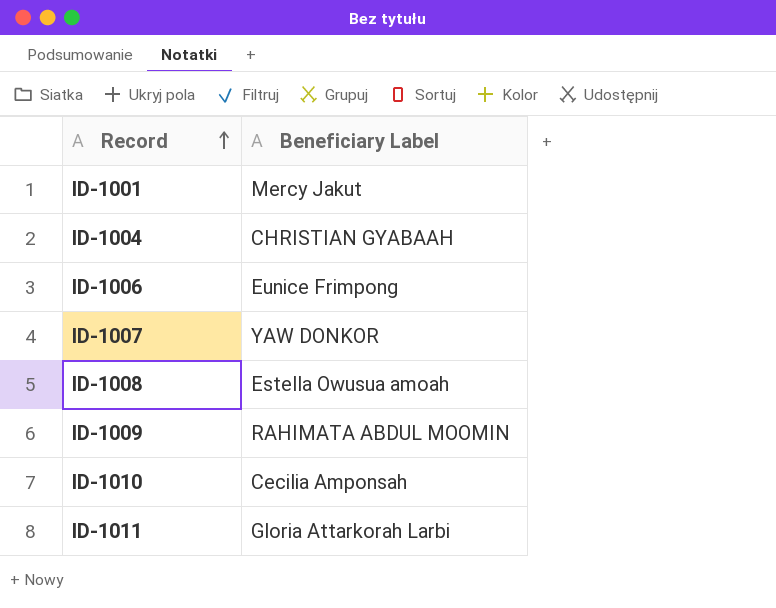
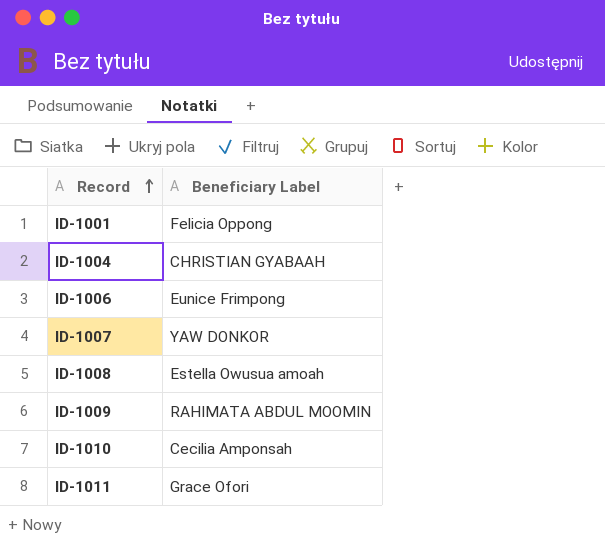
ID-1001 | Beneficiary Label: Mercy Jakut -> Felicia Oppong
ID-1011 | Beneficiary Label: Gloria Attarkorah Larbi -> Grace Ofori

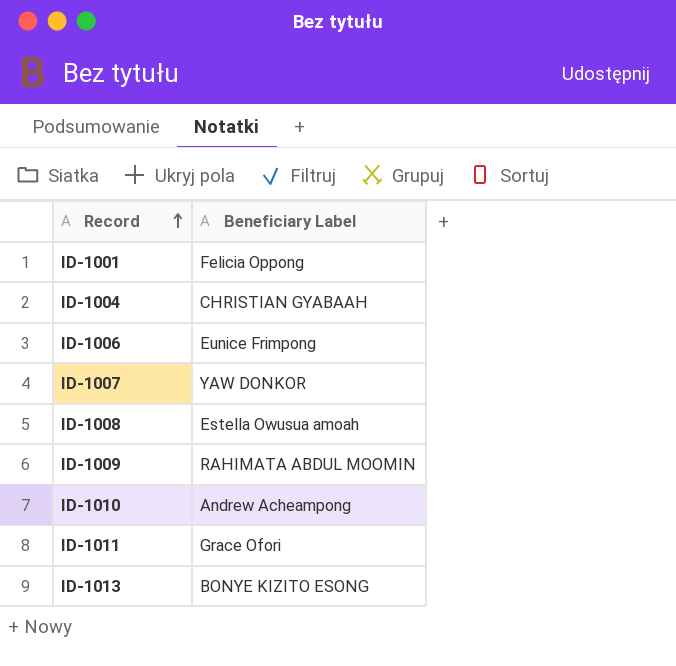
ID-1010 | Beneficiary Label: Cecilia Amponsah -> Andrew Acheampong
row ID-1013: none -> BONYE KIZITO ESONG

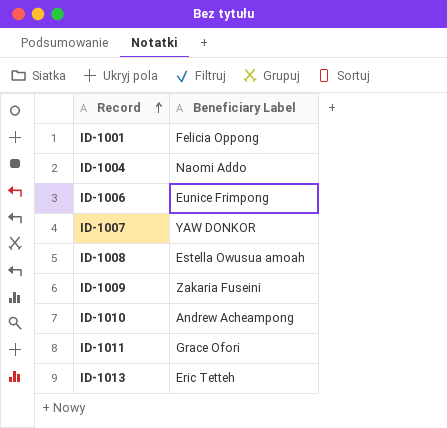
ID-1004 | Beneficiary Label: CHRISTIAN GYABAAH -> Naomi Addo
ID-1009 | Beneficiary Label: RAHIMATA ABDUL MOOMIN -> Zakaria Fuseini
ID-1013 | Beneficiary Label: BONYE KIZITO ESONG -> Eric Tetteh

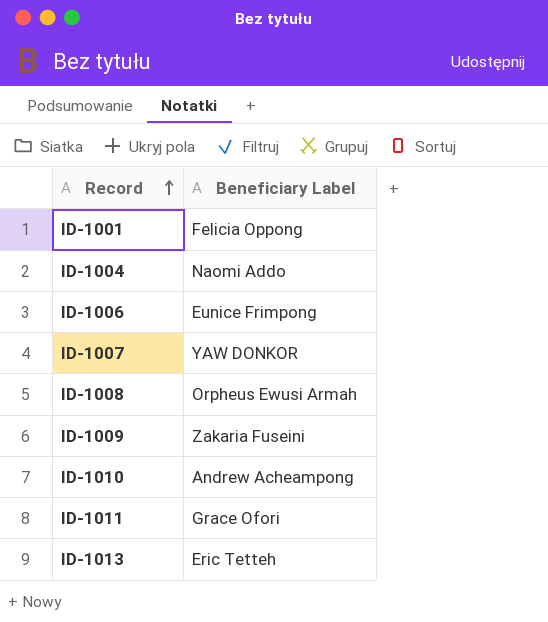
ID-1008 | Beneficiary Label: Estella Owusua amoah -> Orpheus Ewusi Armah

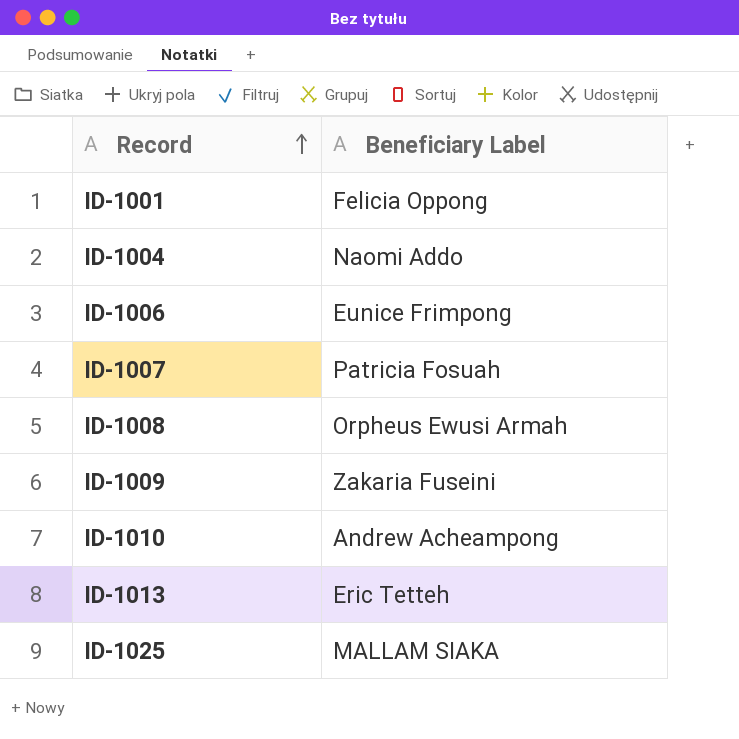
row ID-1011: Grace Ofori -> none
ID-1007 | Beneficiary Label: YAW DONKOR -> Patricia Fosuah
row ID-1025: none -> MALLAM SIAKA

